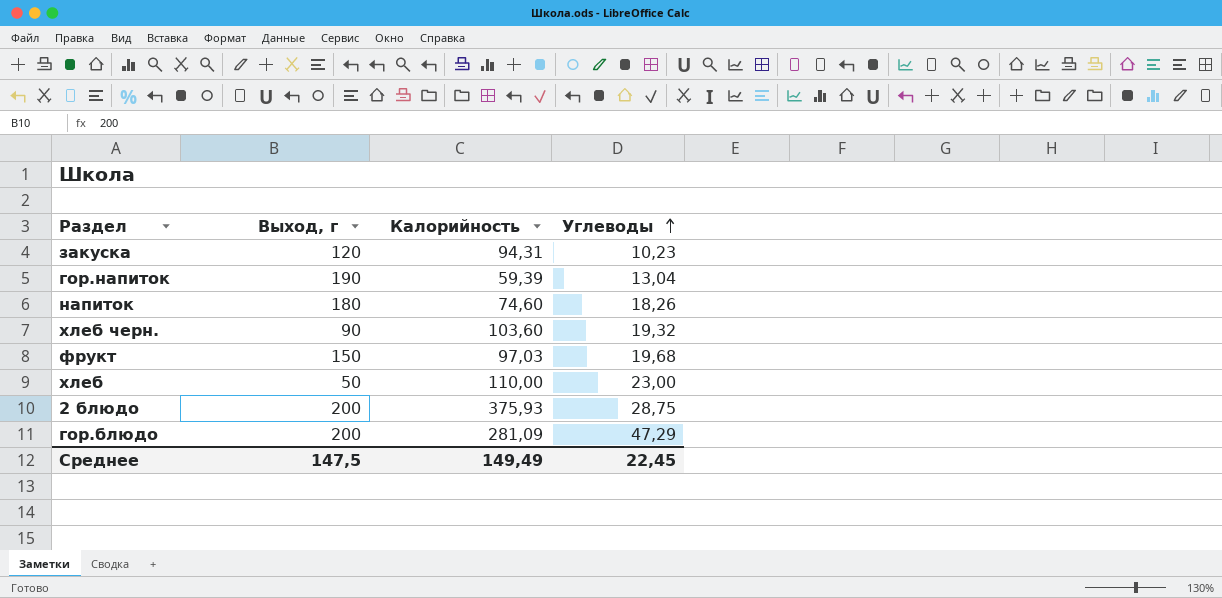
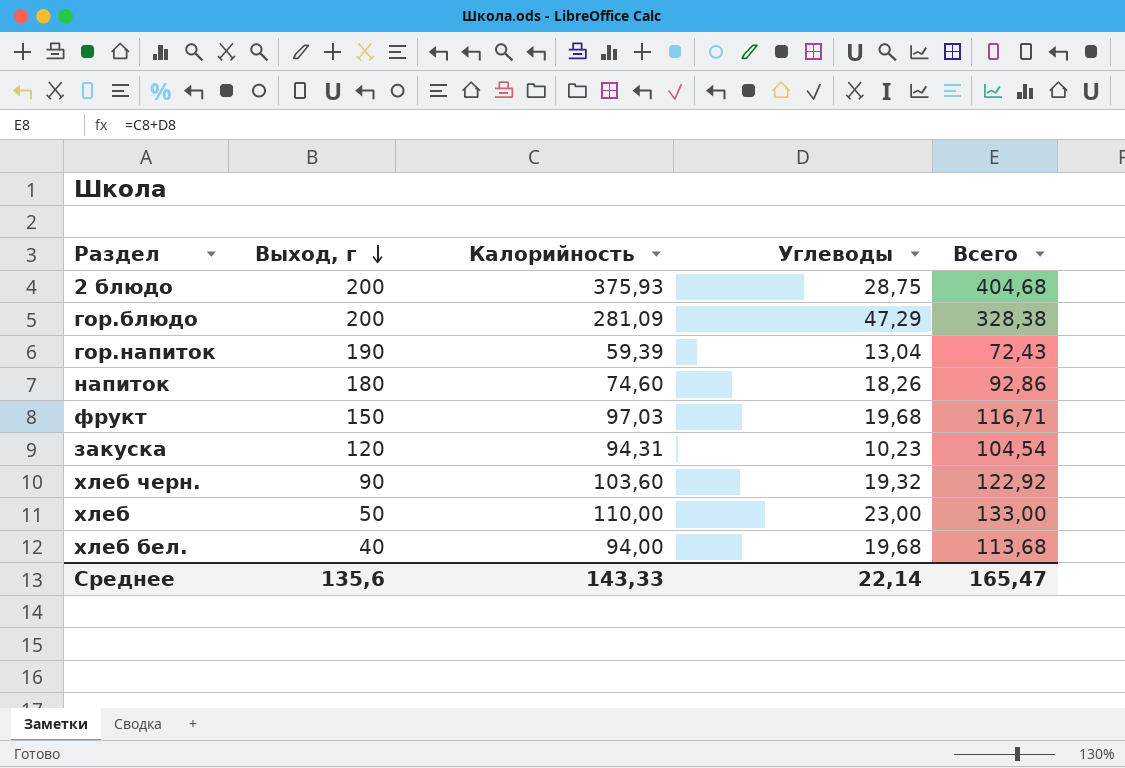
row order: Углеводы ascending -> Выход, г descending
column Всего | formula: none -> [Калорийность] + [Углеводы]
row хлеб бел.: none -> 40 | 94,00 | 19,68 | 113,68
Среднее | Выход, г: 147,5 -> 135,6
Среднее | Калорийность: 149,49 -> 143,33
Среднее | Углеводы: 22,45 -> 22,14

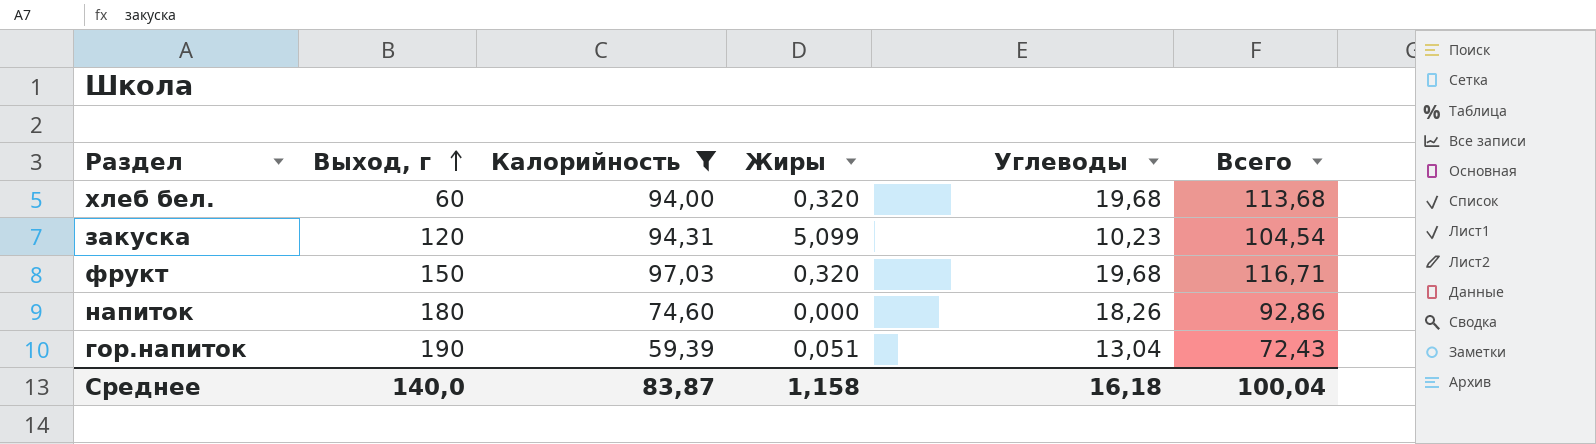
filter: none -> Калорийность <= 97,03
row order: Выход, г descending -> Выход, г ascending
column Жиры | position: none -> 4
хлеб бел. | Выход, г: 40 -> 60
Среднее | Выход, г: 135,6 -> 140,0
Среднее | Калорийность: 143,33 -> 83,87
Среднее | Углеводы: 22,14 -> 16,18
Среднее | Всего: 165,47 -> 100,04

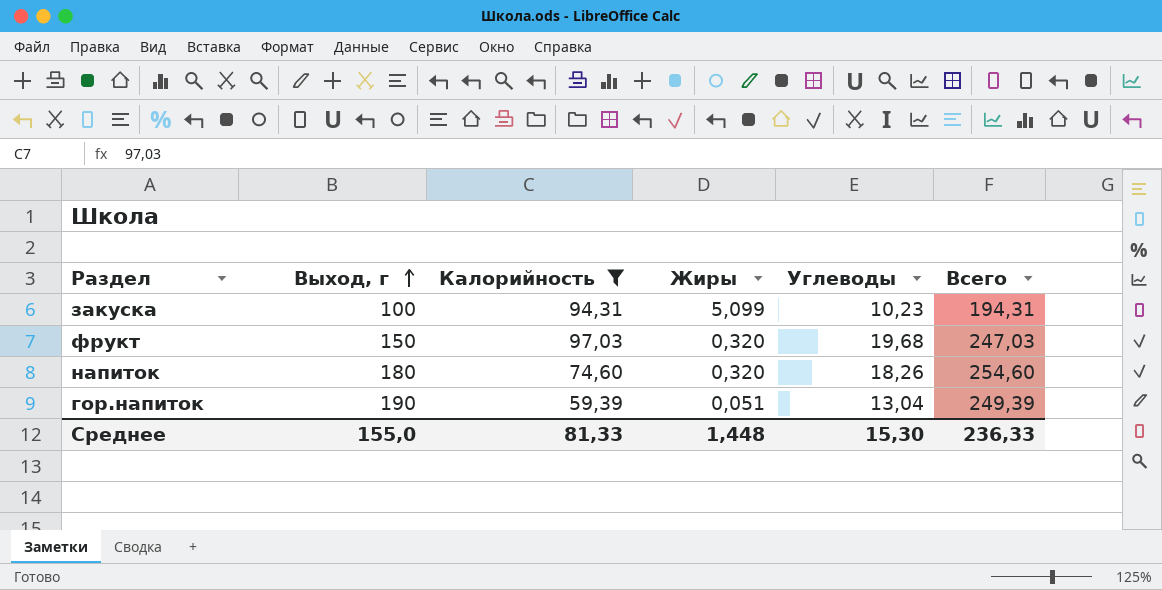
column Всего | formula: [Калорийность] + [Углеводы] -> [Выход, г] + [Калорийность]
row хлеб бел.: 60 | 94,00 | 0,320 | 19,68 | 113,68 -> none
закуска | Выход, г: 120 -> 100
напиток | Жиры: 0,000 -> 0,320
Среднее | Выход, г: 140,0 -> 155,0
Среднее | Калорийность: 83,87 -> 81,33
Среднее | Жиры: 1,158 -> 1,448
Среднее | Углеводы: 16,18 -> 15,30
Среднее | Всего: 100,04 -> 236,33

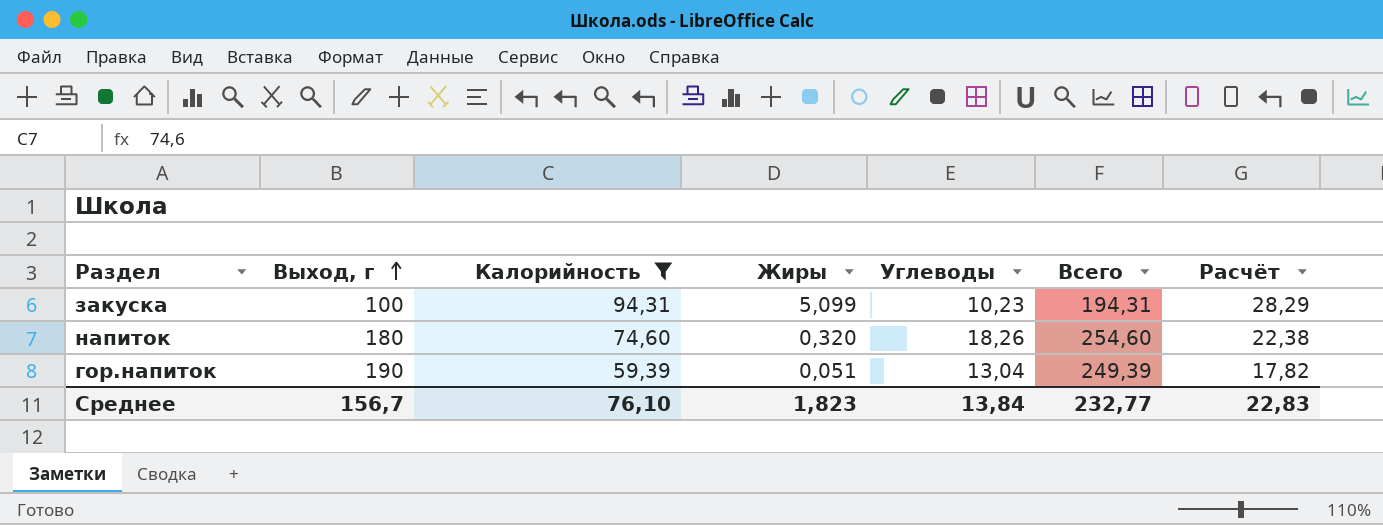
column Расчёт | formula: none -> [Калорийность] * 0,3
row фрукт: 150 | 97,03 | 0,320 | 19,68 | 247,03 -> none
Среднее | Выход, г: 155,0 -> 156,7
Среднее | Калорийность: 81,33 -> 76,10
Среднее | Жиры: 1,448 -> 1,823
Среднее | Углеводы: 15,30 -> 13,84
Среднее | Всего: 236,33 -> 232,77

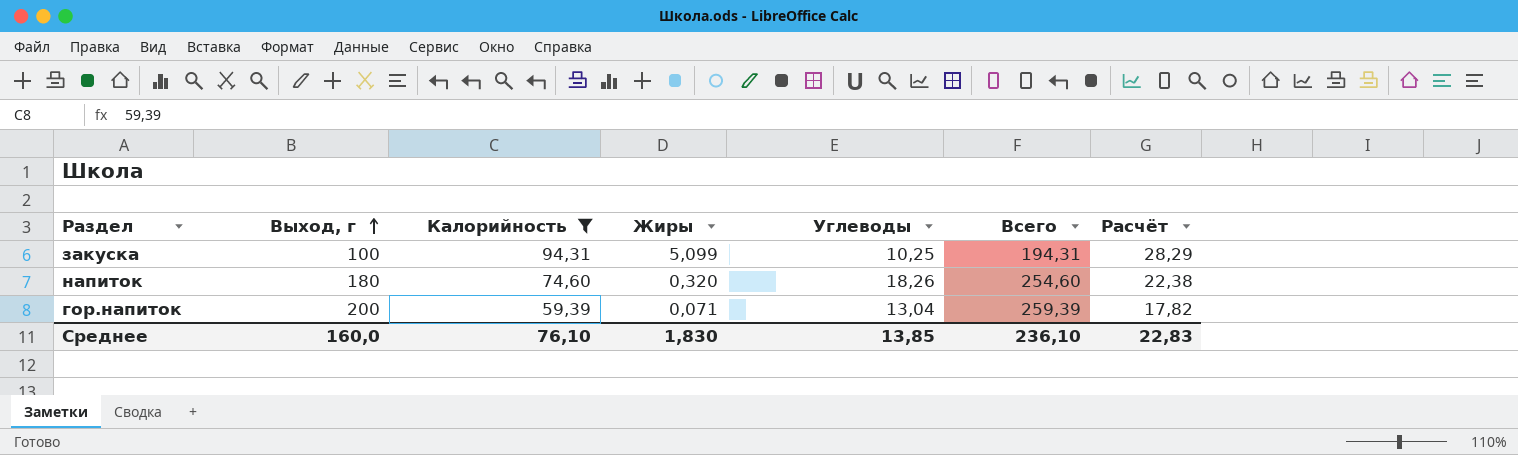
закуска | Углеводы: 10,23 -> 10,25
гор.напиток | Выход, г: 190 -> 200
гор.напиток | Жиры: 0,051 -> 0,071
гор.напиток | Всего: 249,39 -> 259,39
Среднее | Выход, г: 156,7 -> 160,0
Среднее | Жиры: 1,823 -> 1,830
Среднее | Углеводы: 13,84 -> 13,85
Среднее | Всего: 232,77 -> 236,10

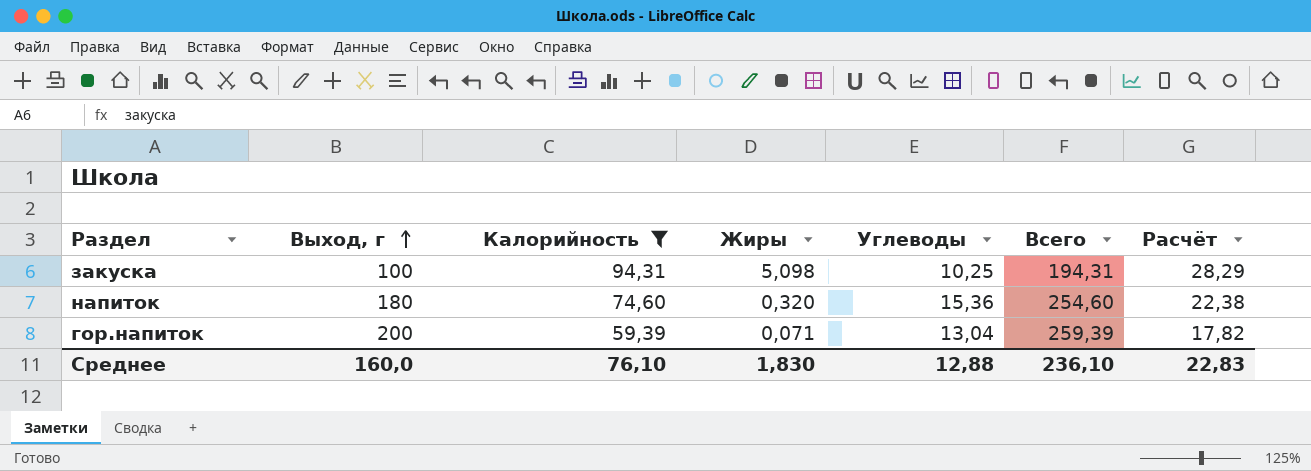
закуска | Жиры: 5,099 -> 5,098
напиток | Углеводы: 18,26 -> 15,36
Среднее | Углеводы: 13,85 -> 12,88

